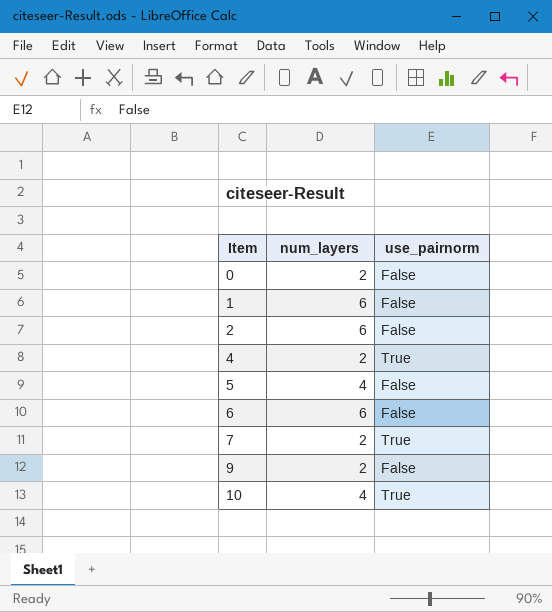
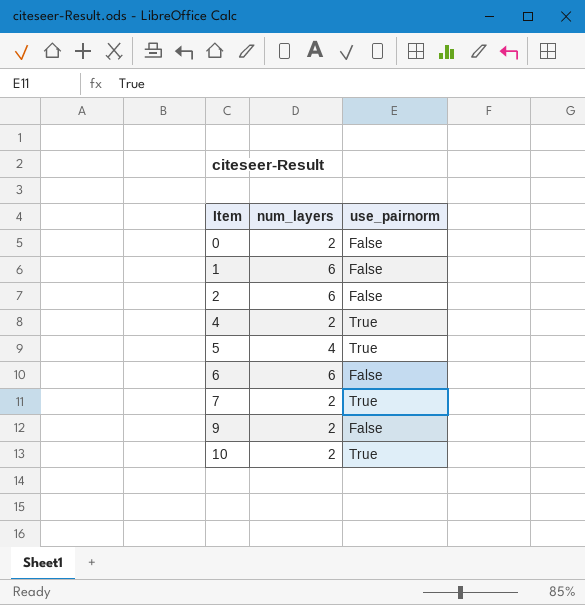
5 | use_pairnorm: False -> True
10 | num_layers: 4 -> 2

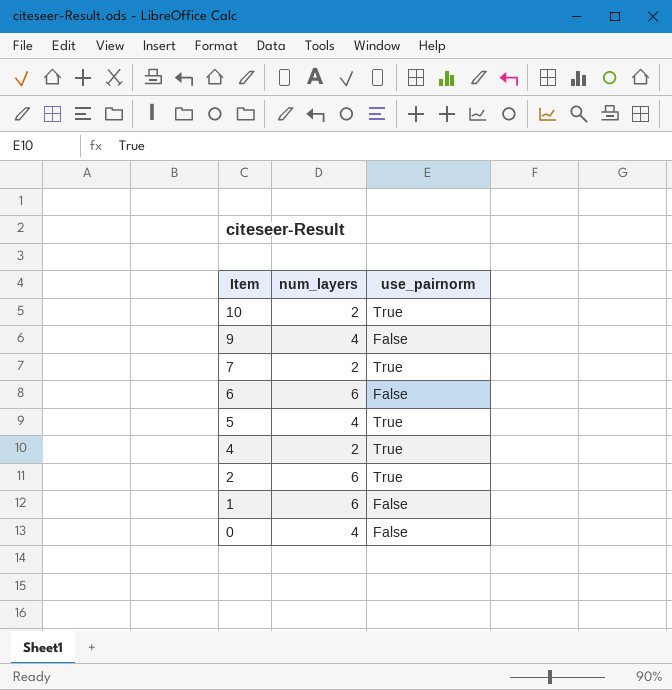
row order: Item ascending -> Item descending
9 | num_layers: 2 -> 4
2 | use_pairnorm: False -> True
0 | num_layers: 2 -> 4

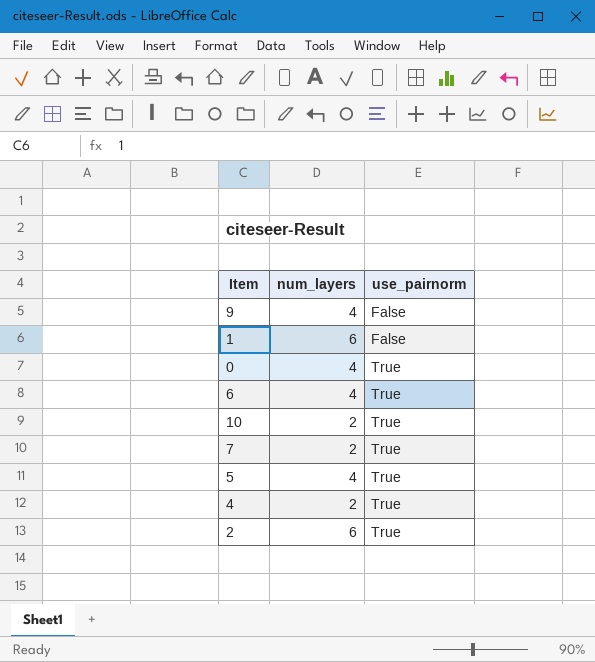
row order: Item descending -> use_pairnorm ascending
0 | use_pairnorm: False -> True
6 | num_layers: 6 -> 4
6 | use_pairnorm: False -> True

